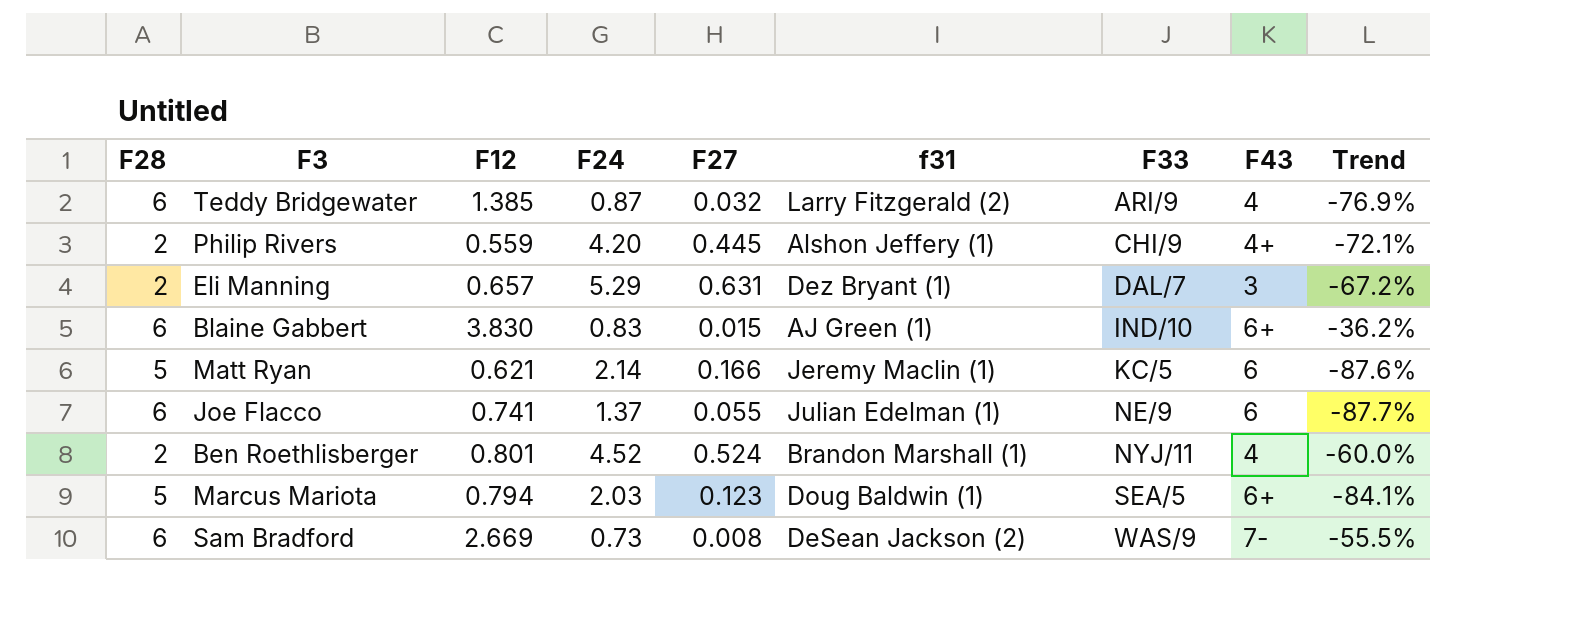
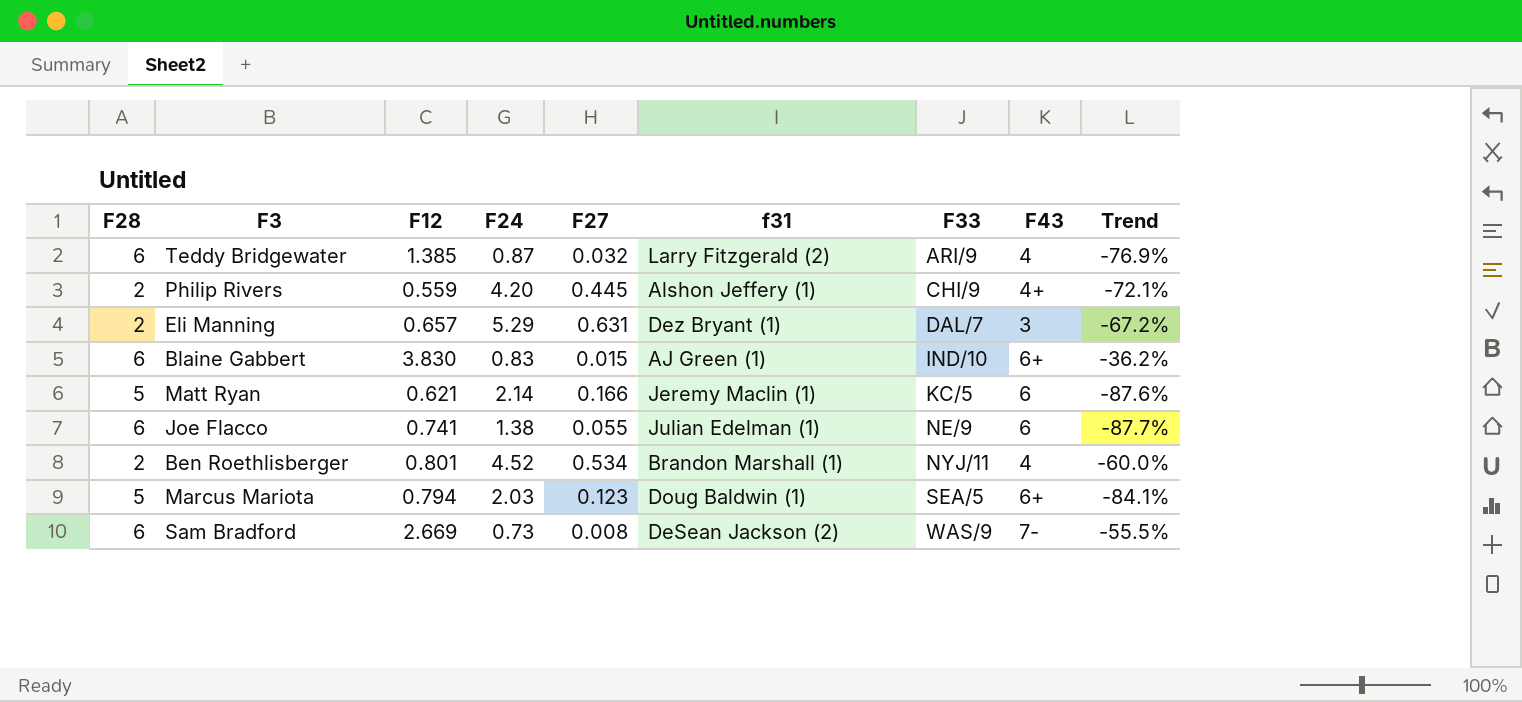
Joe Flacco | F24: 1.37 -> 1.38
Ben Roethlisberger | F27: 0.524 -> 0.534

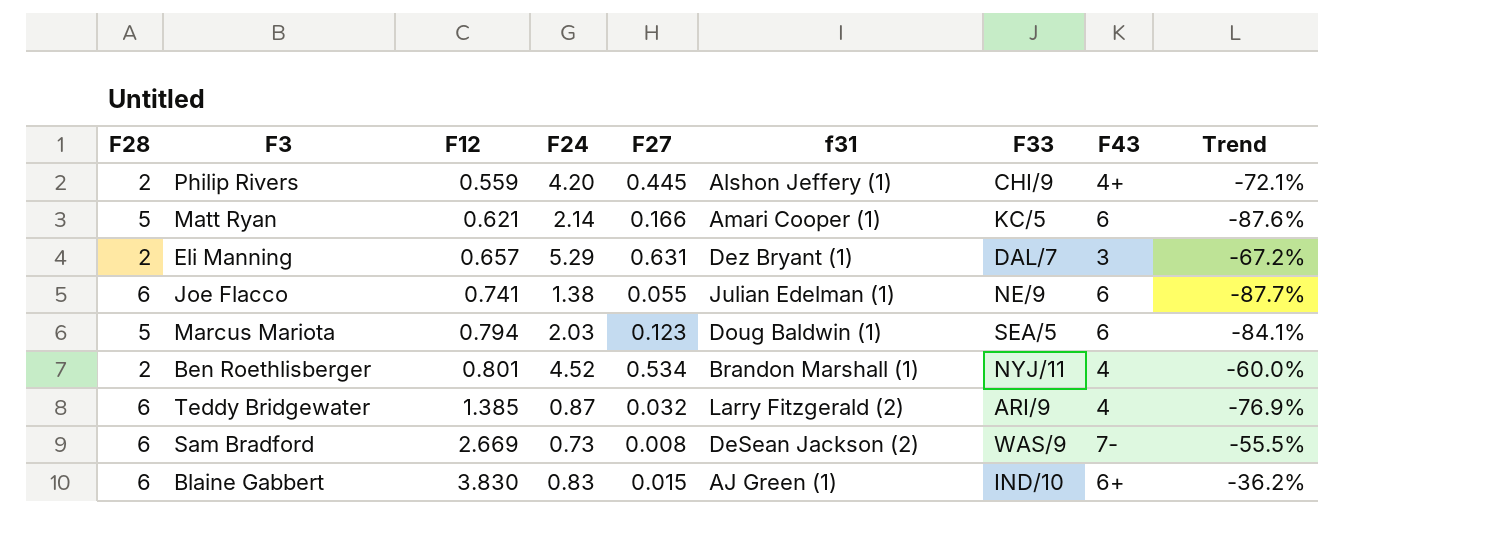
row order: F33 ascending -> F12 ascending
Matt Ryan | f31: Jeremy Maclin (1) -> Amari Cooper (1)
Marcus Mariota | F43: 6+ -> 6

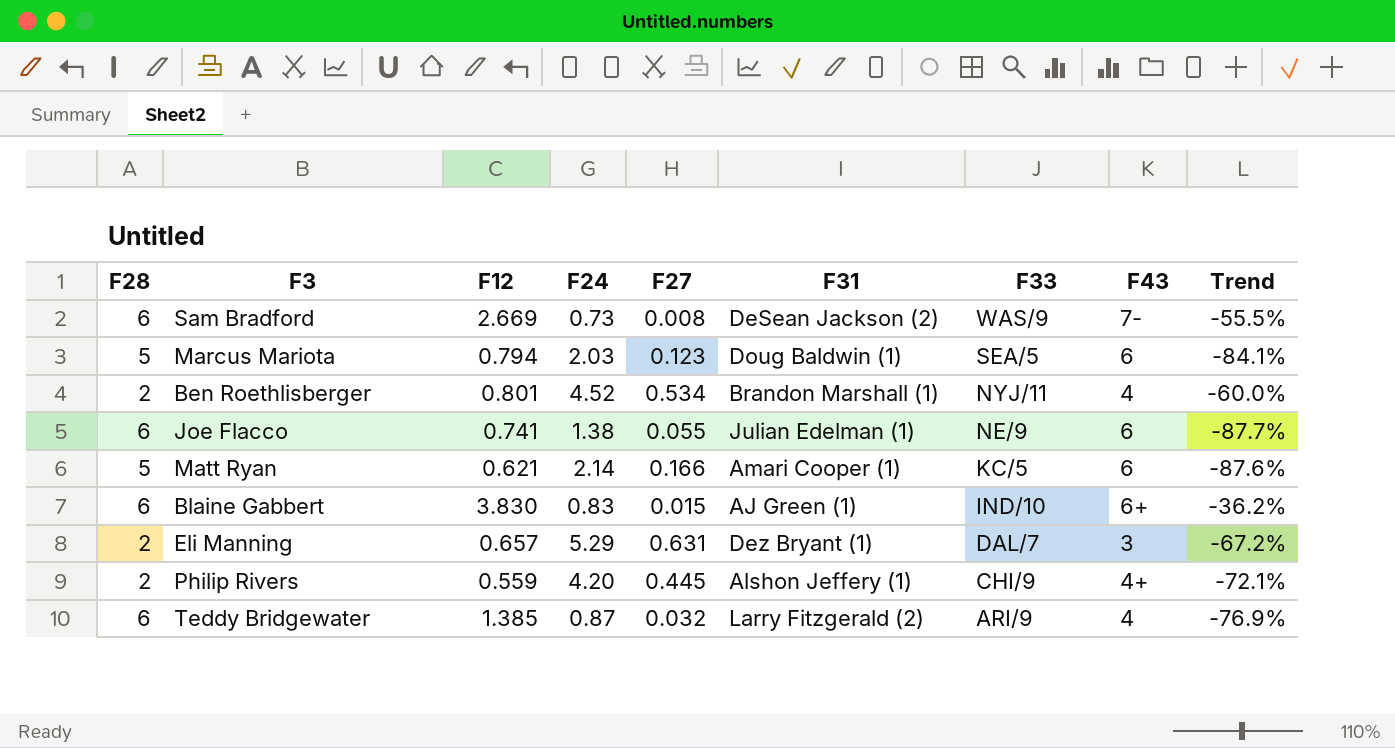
row order: F12 ascending -> F33 descending
column name: f31 -> F31

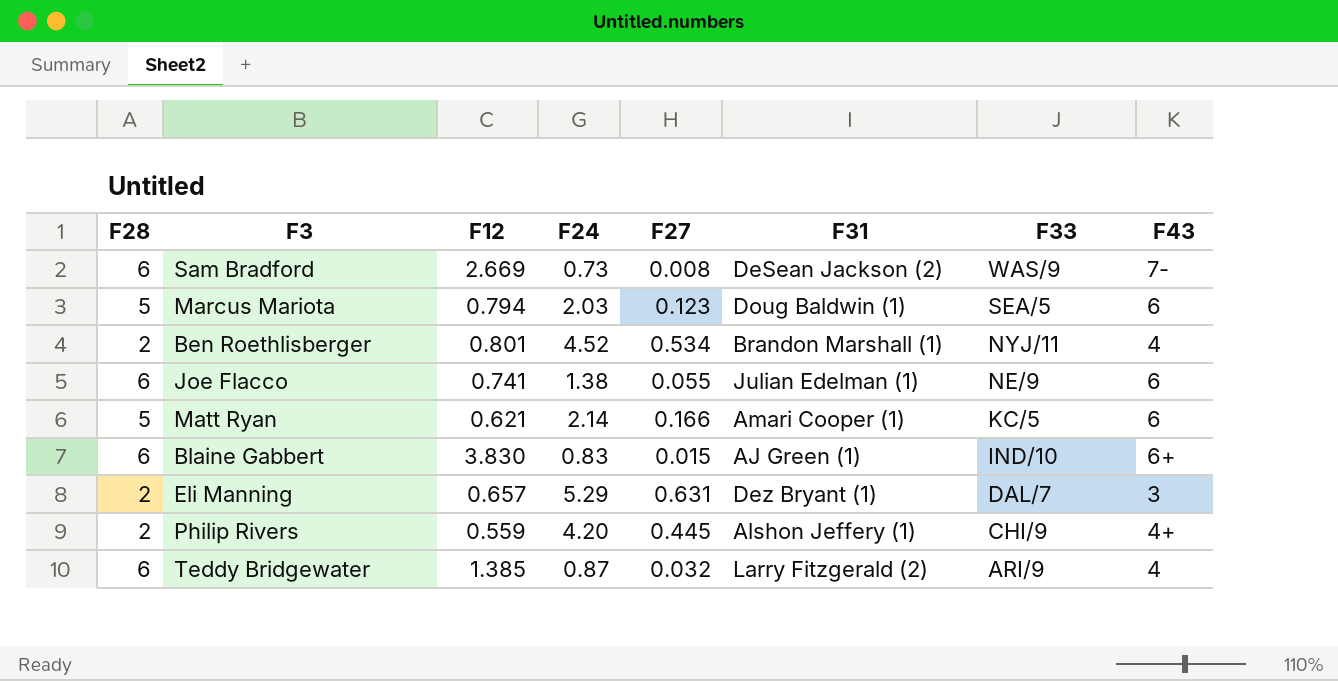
column Trend | formula: ([F12] - [F28]) / [F28] -> none

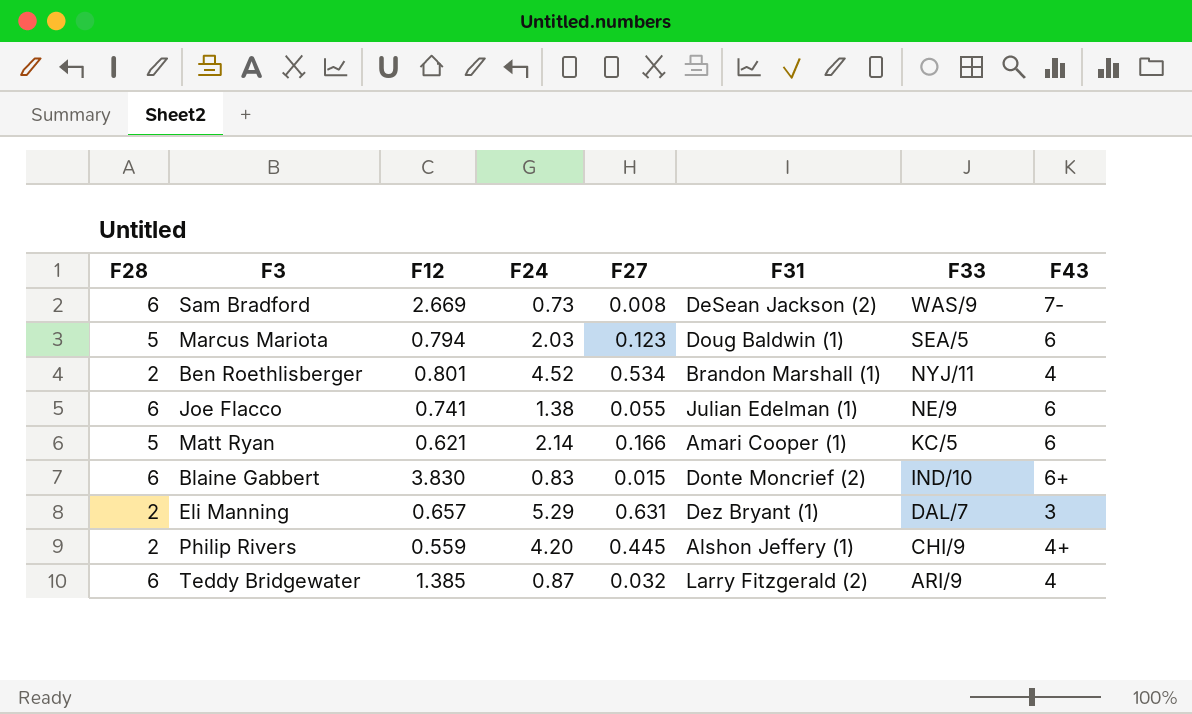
Blaine Gabbert | F31: AJ Green (1) -> Donte Moncrief (2)

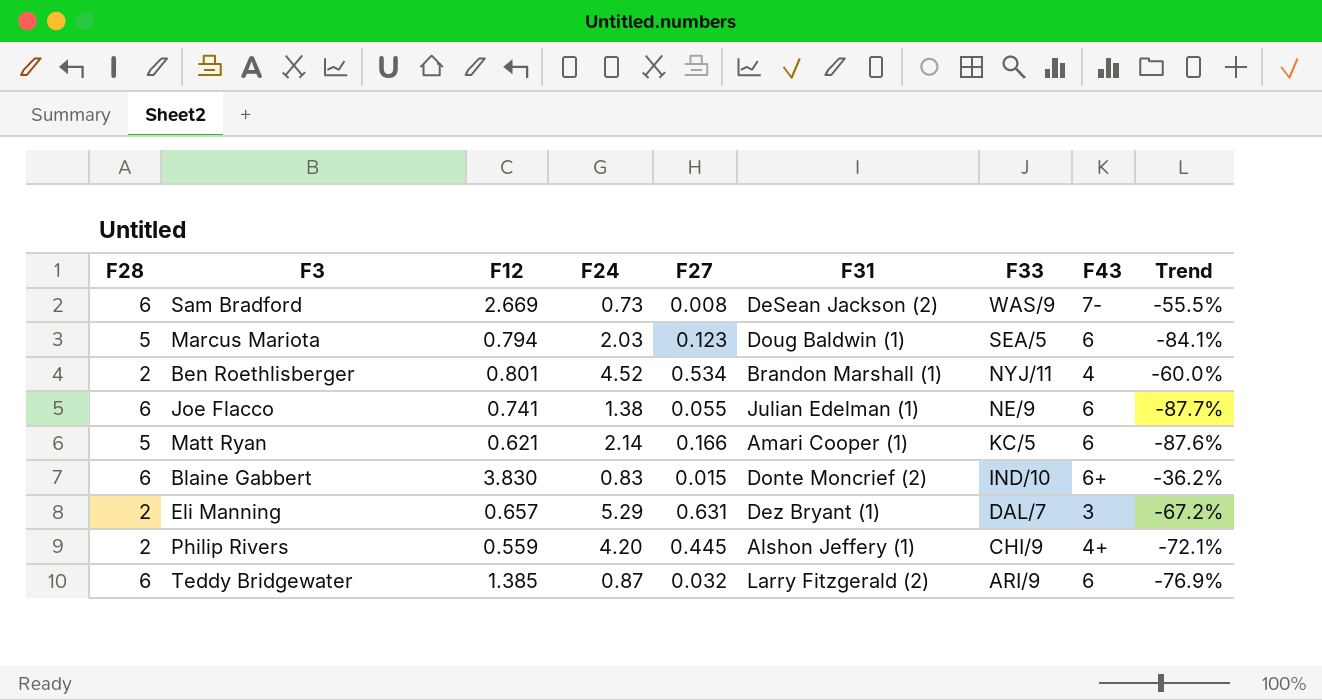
column Trend | formula: none -> ([F12] - [F28]) / [F28]
Teddy Bridgewater | F43: 4 -> 6

